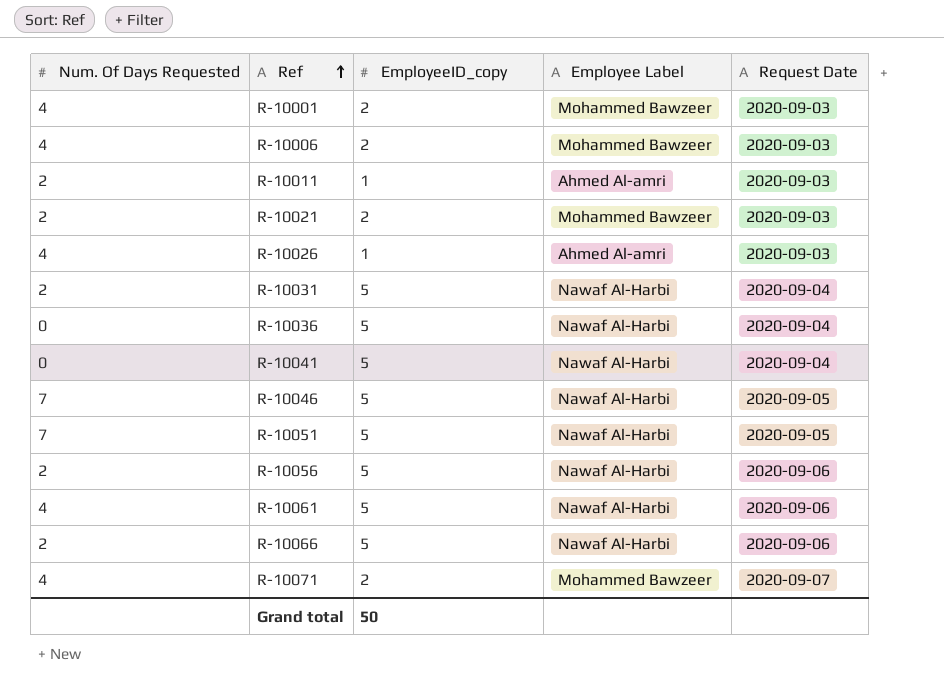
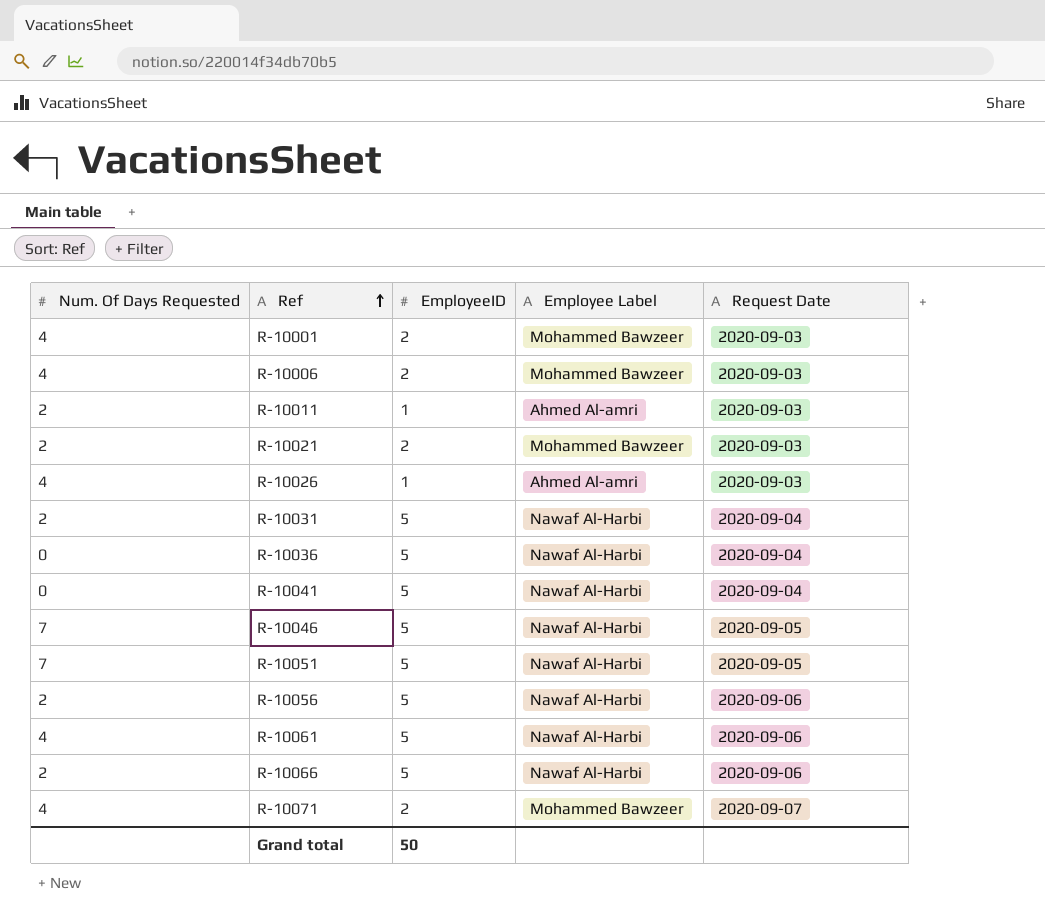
column name: EmployeeID_copy -> EmployeeID

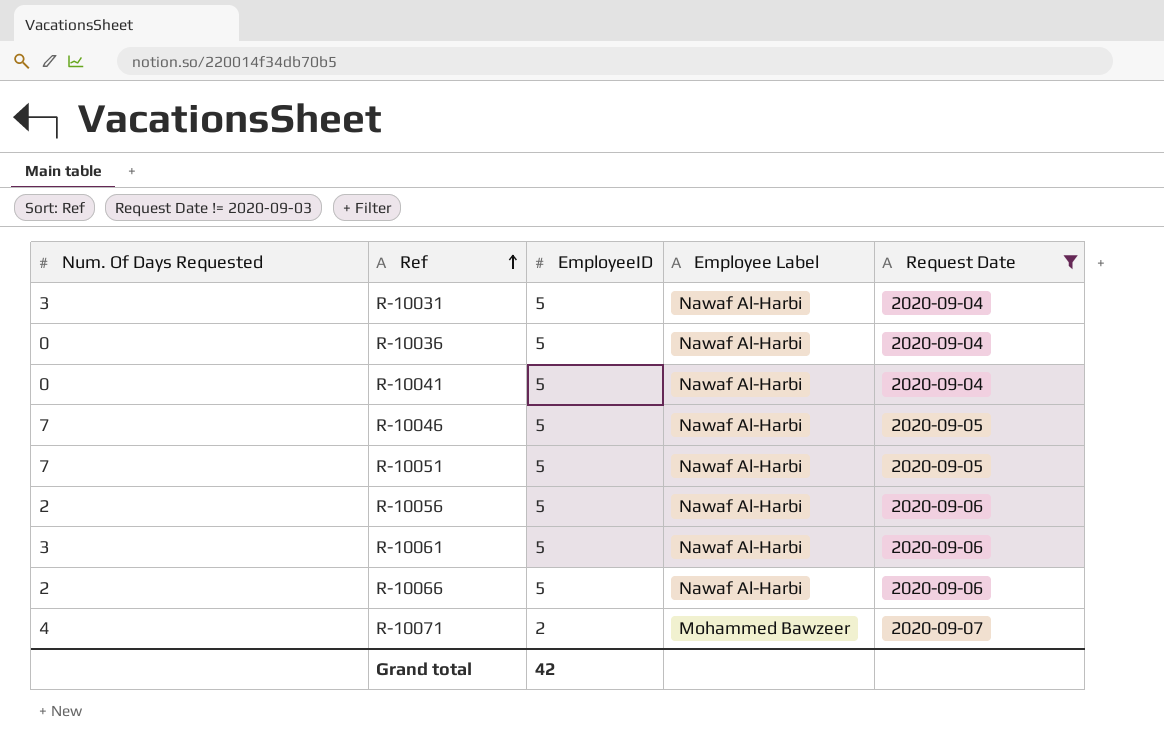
filter: none -> Request Date != 2020-09-03
R-10031 | Num. Of Days Requested: 2 -> 3
R-10061 | Num. Of Days Requested: 4 -> 3
Grand total | EmployeeID: 50 -> 42

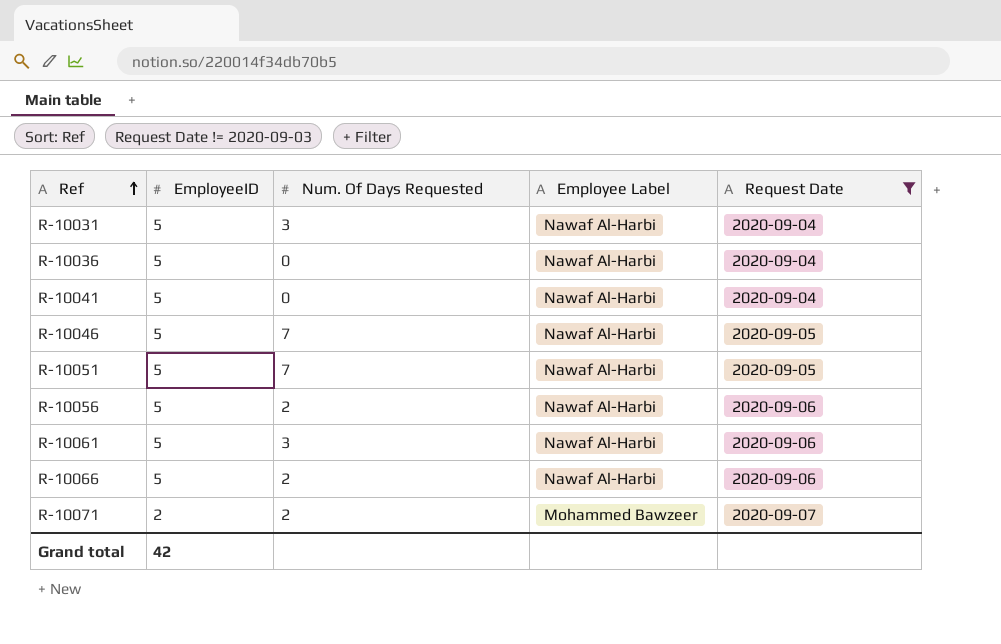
column Num. Of Days Requested | position: 1 -> 3
R-10071 | Num. Of Days Requested: 4 -> 2

